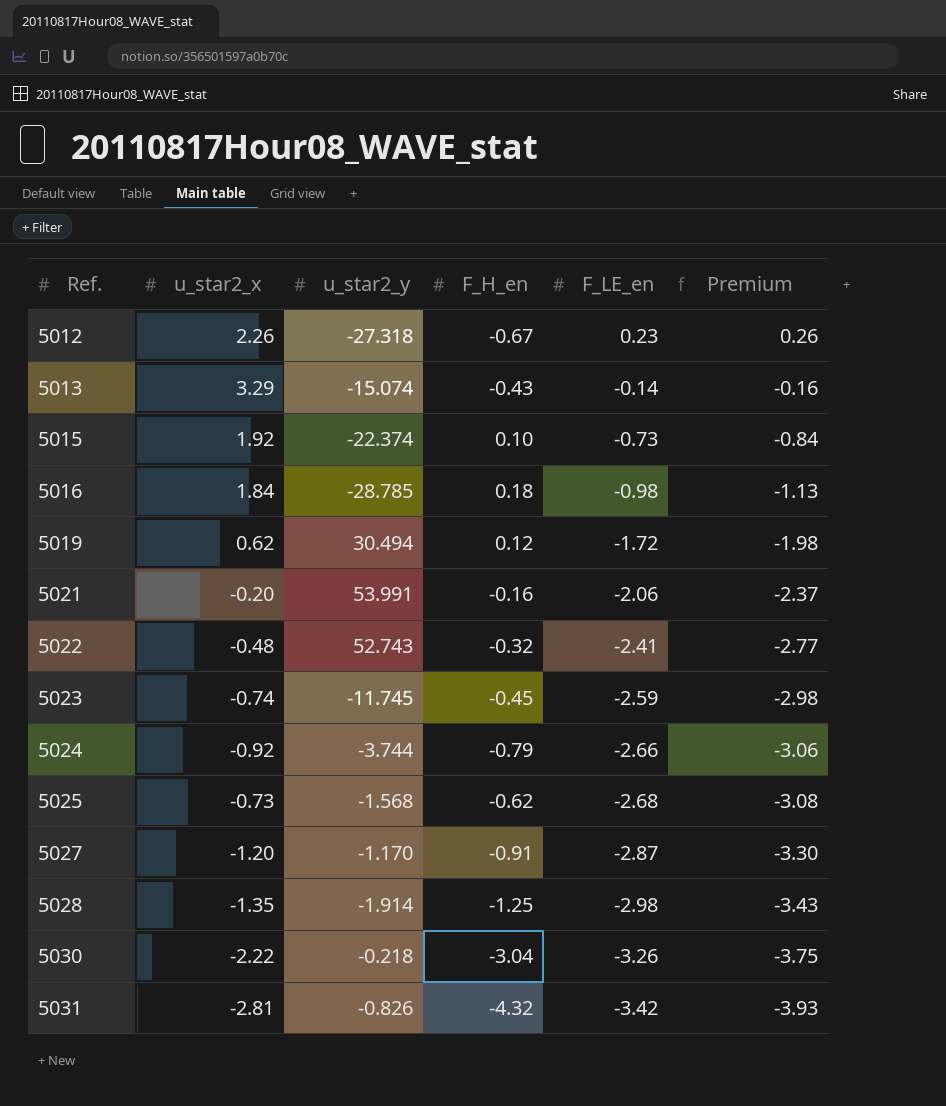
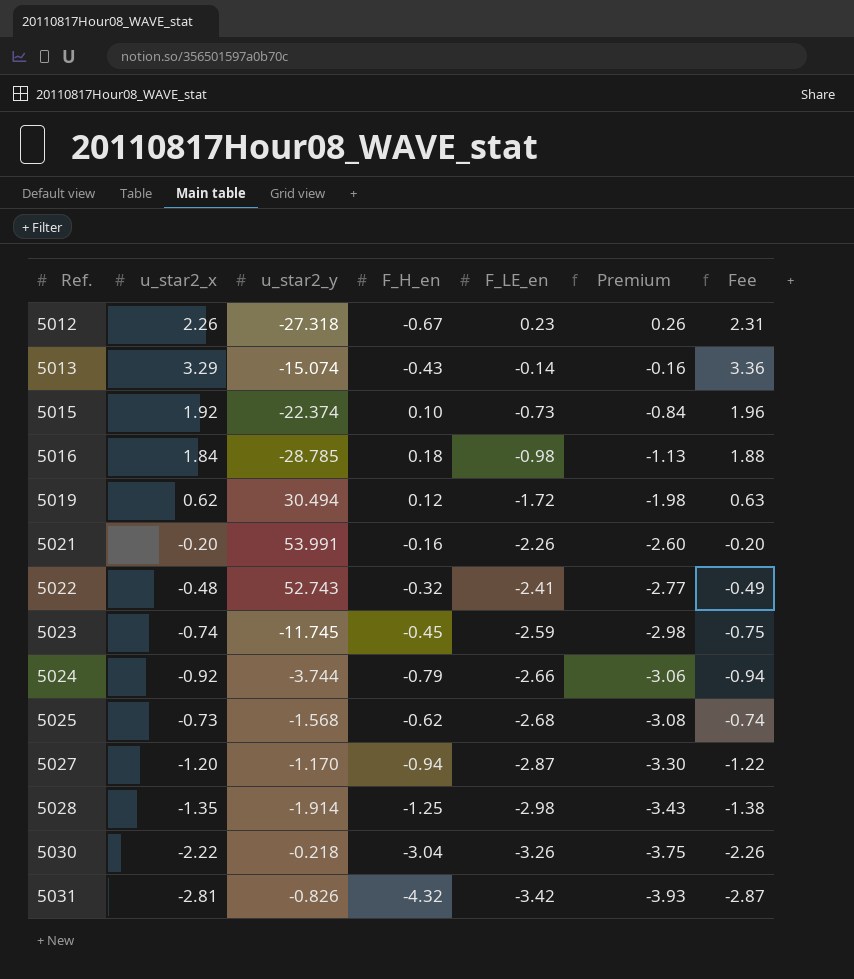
column Fee | formula: none -> [u_star2_x] * 1.02
5021 | F_LE_en: -2.06 -> -2.26
5021 | Premium: -2.37 -> -2.60
5027 | F_H_en: -0.91 -> -0.94

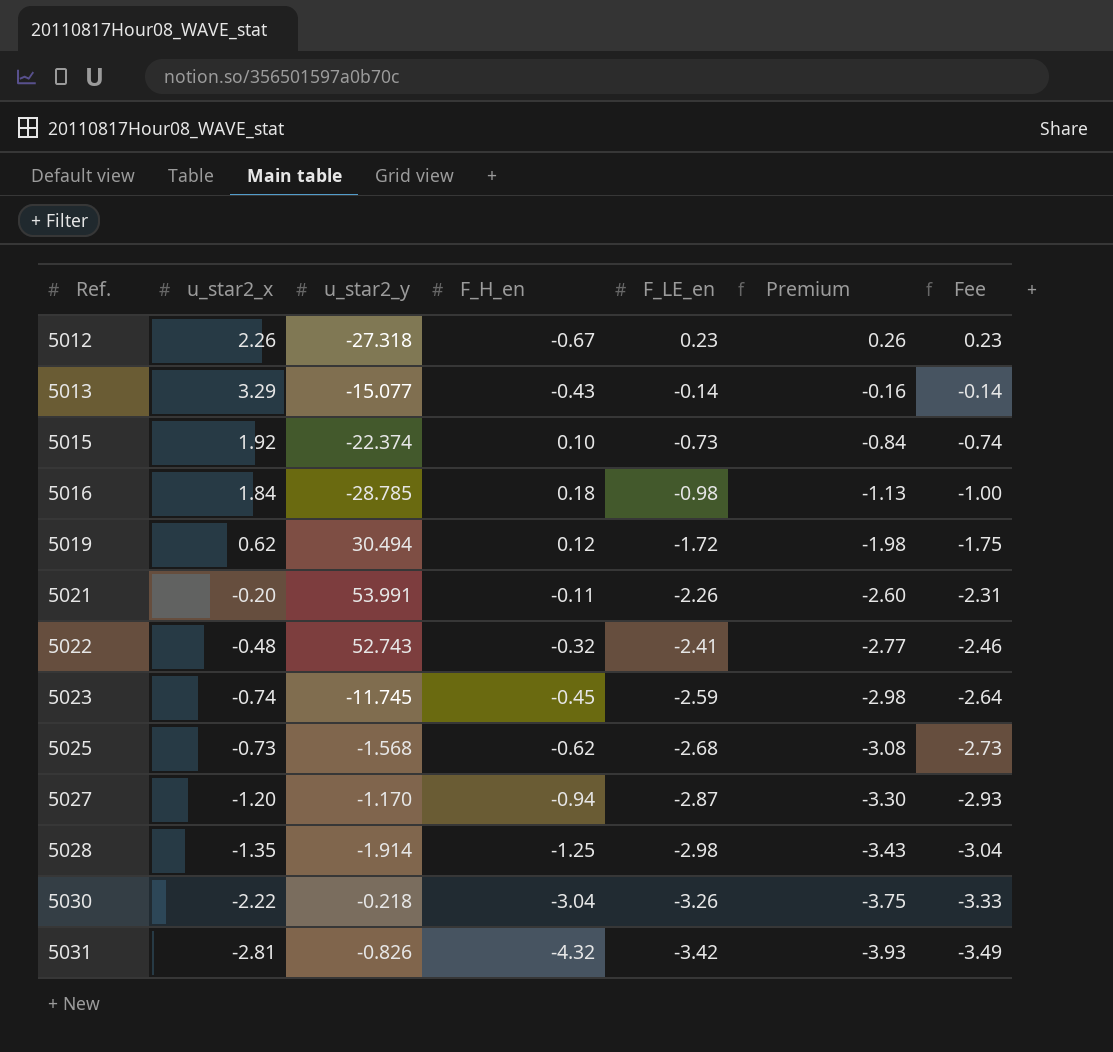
column Fee | formula: [u_star2_x] * 1.02 -> [F_LE_en] * 1.02
row 5024: -0.92 | -3.744 | -0.79 | -2.66 | -3.06 | -0.94 -> none
5013 | u_star2_y: -15.074 -> -15.077
5021 | F_H_en: -0.16 -> -0.11

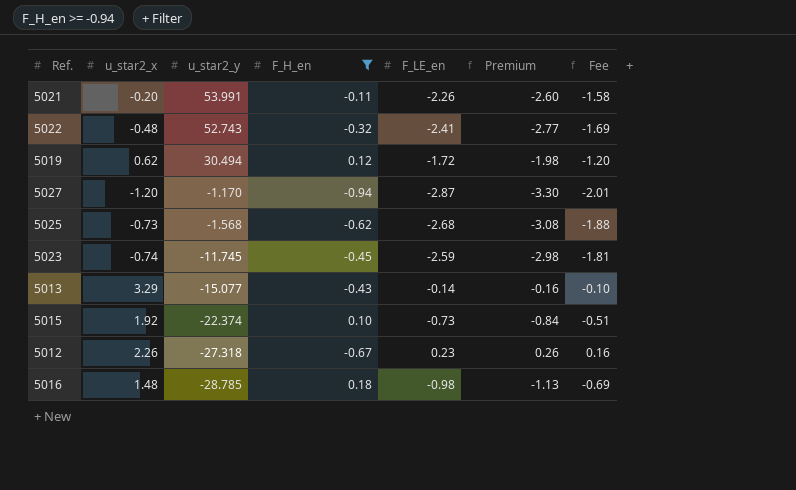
filter: none -> F_H_en >= -0.94
row order: Ref. ascending -> u_star2_y descending
column Fee | formula: [F_LE_en] * 1.02 -> [F_LE_en] * 0.7
5016 | u_star2_x: 1.84 -> 1.48

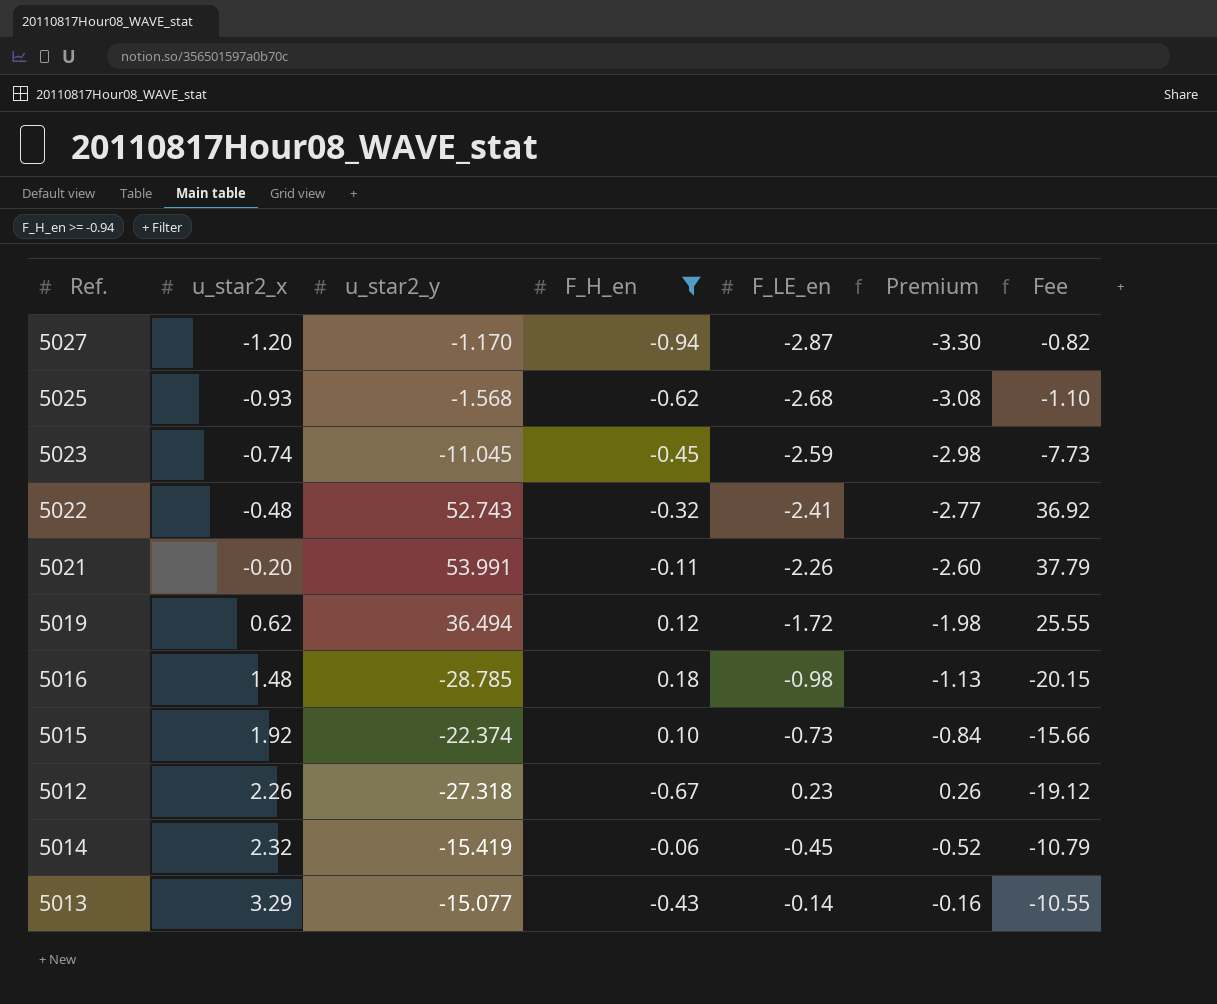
row order: u_star2_y descending -> u_star2_x ascending
column Fee | formula: [F_LE_en] * 0.7 -> [u_star2_y] * 0.7
5025 | u_star2_x: -0.73 -> -0.93
5023 | u_star2_y: -11.745 -> -11.045
5019 | u_star2_y: 30.494 -> 36.494
row 5014: none -> 2.32 | -15.419 | -0.06 | -0.45 | -0.52 | -10.79

